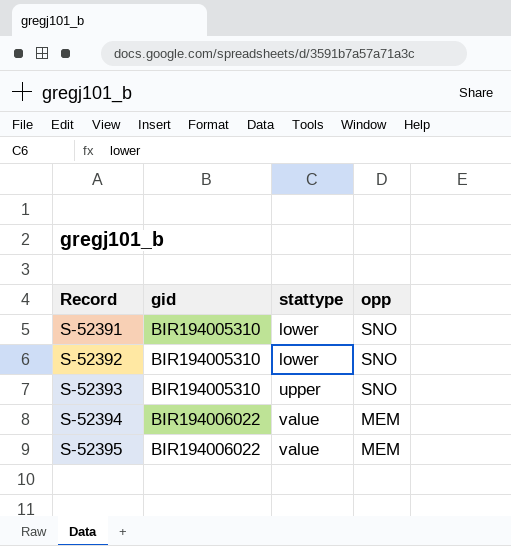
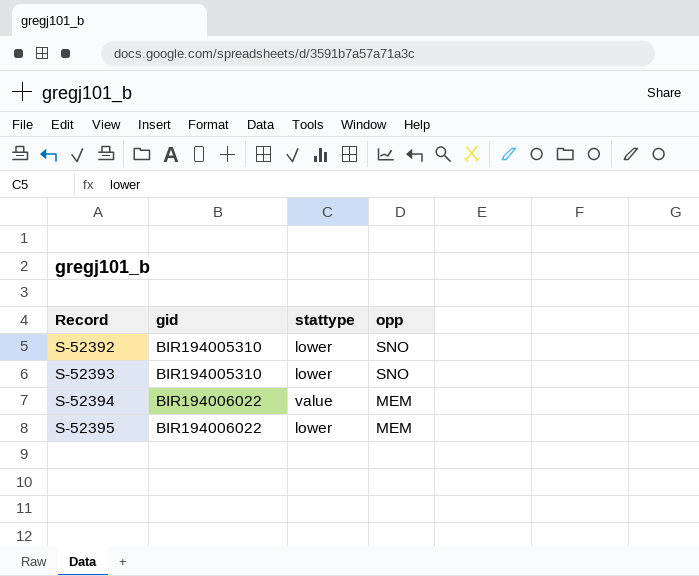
row S-52391: BIR194005310 | lower | SNO -> none
S-52393 | stattype: upper -> lower
S-52395 | stattype: value -> lower

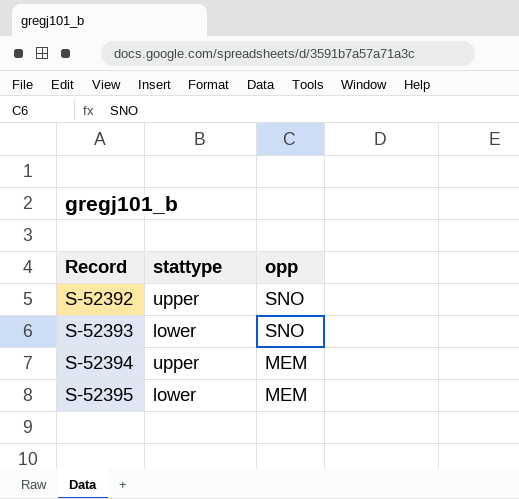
column gid | position: 2 -> none
S-52392 | stattype: lower -> upper
S-52394 | stattype: value -> upper

